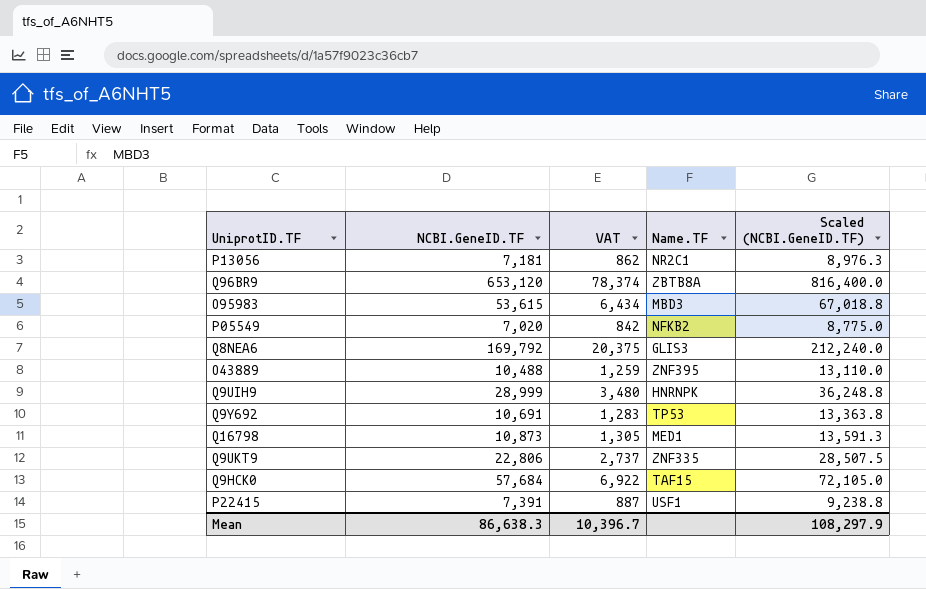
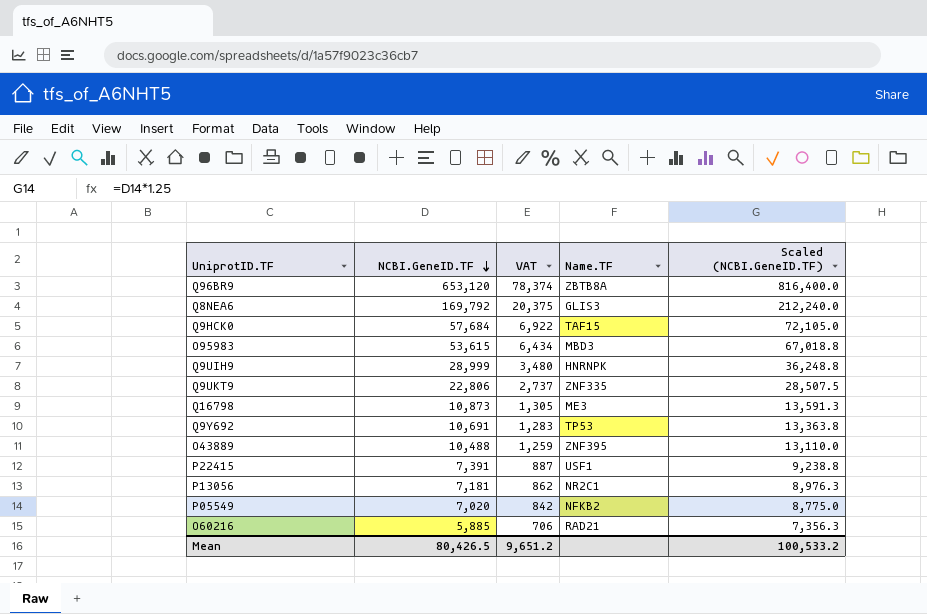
row order: none -> NCBI.GeneID.TF descending
Q16798 | Name.TF: MED1 -> ME3
row O60216: none -> 5,885 | 706 | RAD21 | 7,356.3
Mean | NCBI.GeneID.TF: 86,638.3 -> 80,426.5
Mean | VAT: 10,396.7 -> 9,651.2
Mean | Scaled (NCBI.GeneID.TF): 108,297.9 -> 100,533.2

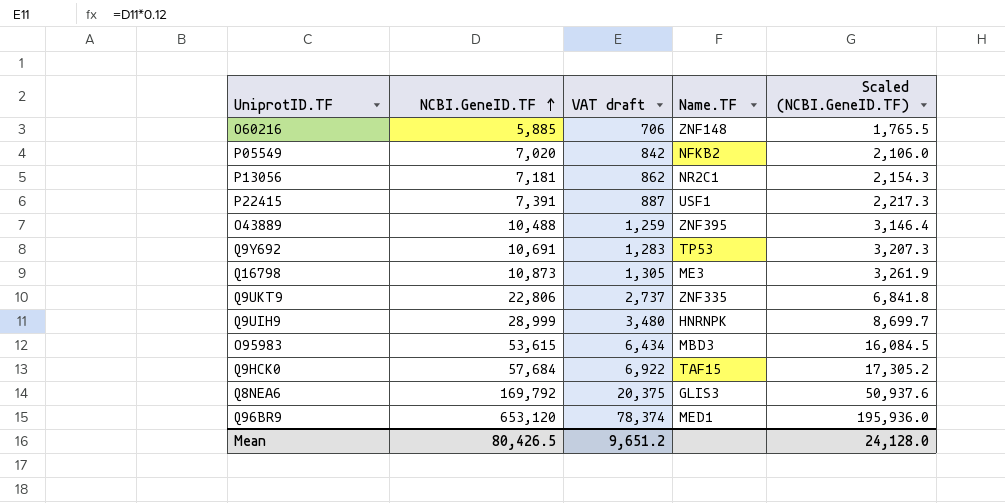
row order: NCBI.GeneID.TF descending -> NCBI.GeneID.TF ascending
column name: VAT -> VAT draft
column Scaled (NCBI.GeneID.TF) | formula: [NCBI.GeneID.TF] * 1.25 -> [NCBI.GeneID.TF] * 0.3
O60216 | Name.TF: RAD21 -> ZNF148
Q96BR9 | Name.TF: ZBTB8A -> MED1
Mean | Scaled (NCBI.GeneID.TF): 100,533.2 -> 24,128.0

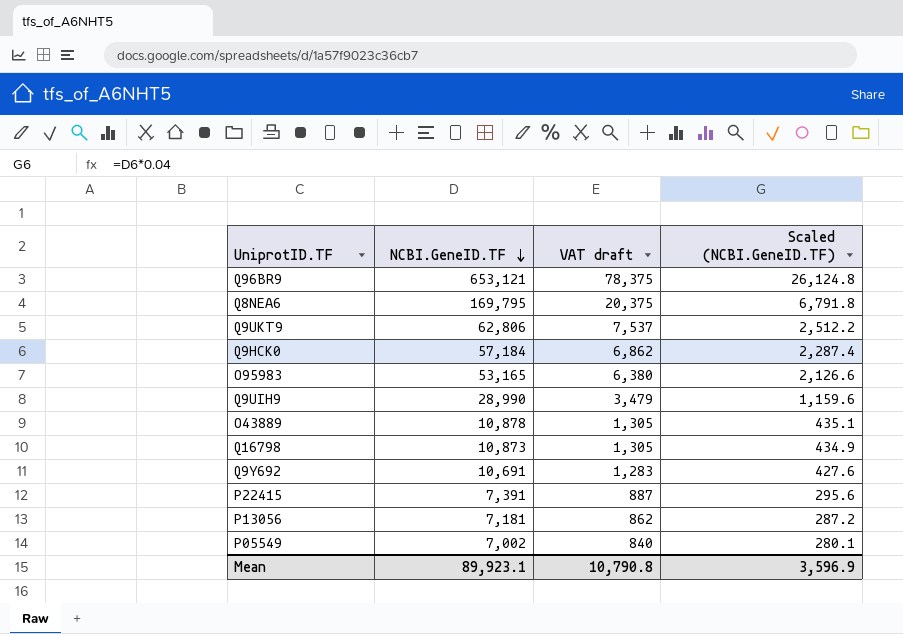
row order: NCBI.GeneID.TF ascending -> NCBI.GeneID.TF descending
column Name.TF | position: 4 -> none
column Scaled (NCBI.GeneID.TF) | formula: [NCBI.GeneID.TF] * 0.3 -> [NCBI.GeneID.TF] * 0.04
row O60216: 5,885 | 706 | ZNF148 | 1,765.5 -> none
Q96BR9 | NCBI.GeneID.TF: 653,120 -> 653,121
Q96BR9 | VAT draft: 78,374 -> 78,375
Q8NEA6 | NCBI.GeneID.TF: 169,792 -> 169,795
Q9UKT9 | NCBI.GeneID.TF: 22,806 -> 62,806
Q9UKT9 | VAT draft: 2,737 -> 7,537
Q9HCK0 | NCBI.GeneID.TF: 57,684 -> 57,184
Q9HCK0 | VAT draft: 6,922 -> 6,862
O95983 | NCBI.GeneID.TF: 53,615 -> 53,165
O95983 | VAT draft: 6,434 -> 6,380
Q9UIH9 | NCBI.GeneID.TF: 28,999 -> 28,990
Q9UIH9 | VAT draft: 3,480 -> 3,479
O43889 | NCBI.GeneID.TF: 10,488 -> 10,878
O43889 | VAT draft: 1,259 -> 1,305
P05549 | NCBI.GeneID.TF: 7,020 -> 7,002
P05549 | VAT draft: 842 -> 840
Mean | NCBI.GeneID.TF: 80,426.5 -> 89,923.1
Mean | VAT draft: 9,651.2 -> 10,790.8
Mean | Scaled (NCBI.GeneID.TF): 24,128.0 -> 3,596.9

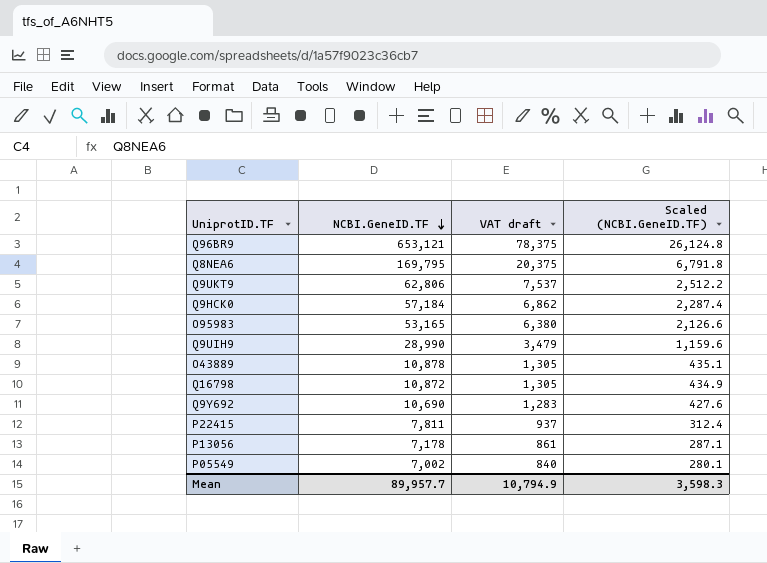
Q16798 | NCBI.GeneID.TF: 10,873 -> 10,872
Q9Y692 | NCBI.GeneID.TF: 10,691 -> 10,690
P22415 | NCBI.GeneID.TF: 7,391 -> 7,811
P22415 | VAT draft: 887 -> 937
P22415 | Scaled (NCBI.GeneID.TF): 295.6 -> 312.4
P13056 | NCBI.GeneID.TF: 7,181 -> 7,178
P13056 | VAT draft: 862 -> 861
P13056 | Scaled (NCBI.GeneID.TF): 287.2 -> 287.1
Mean | NCBI.GeneID.TF: 89,923.1 -> 89,957.7
Mean | VAT draft: 10,790.8 -> 10,794.9
Mean | Scaled (NCBI.GeneID.TF): 3,596.9 -> 3,598.3

